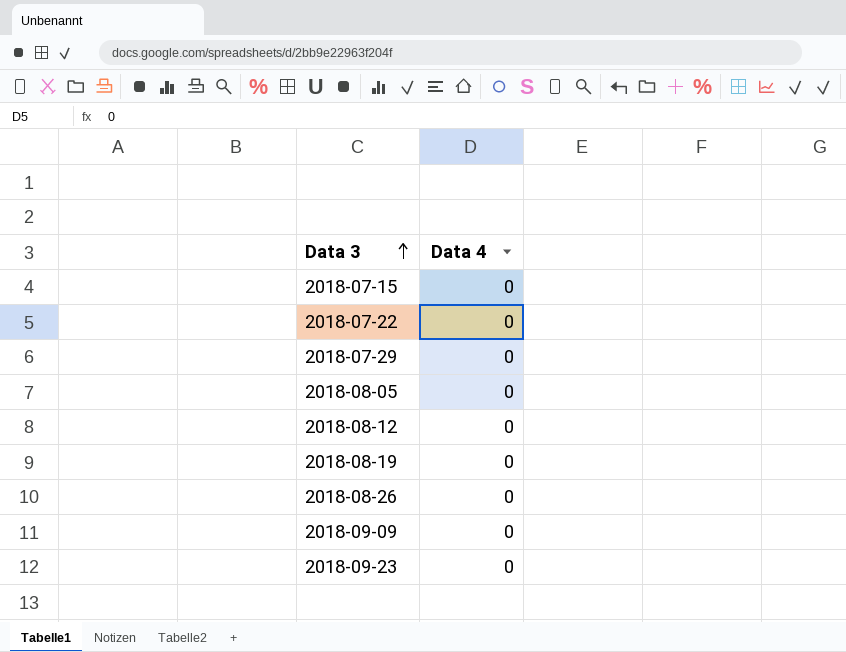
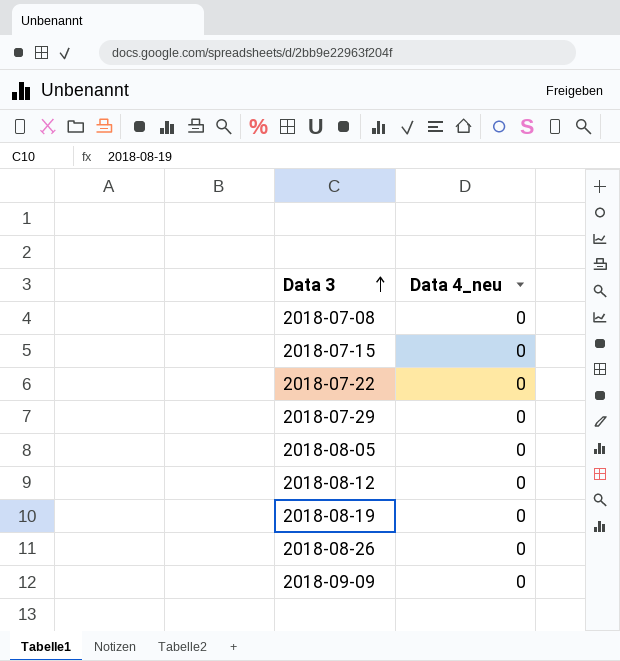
column name: Data 4 -> Data 4_neu
row 2018-09-23: 0 -> none
row 2018-07-08: none -> 0

